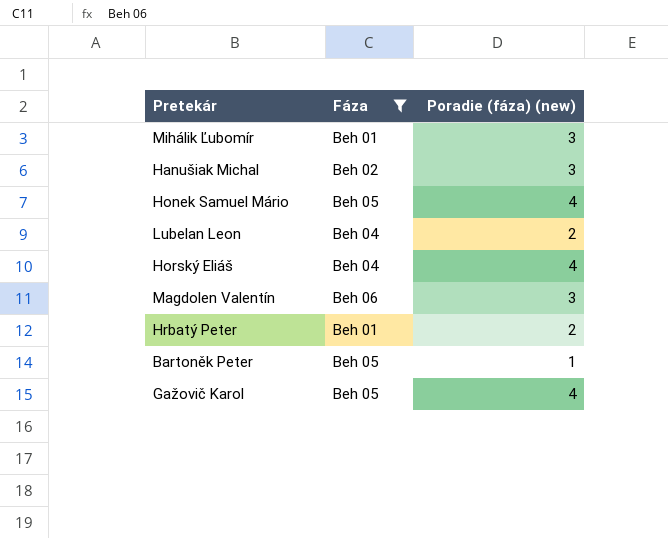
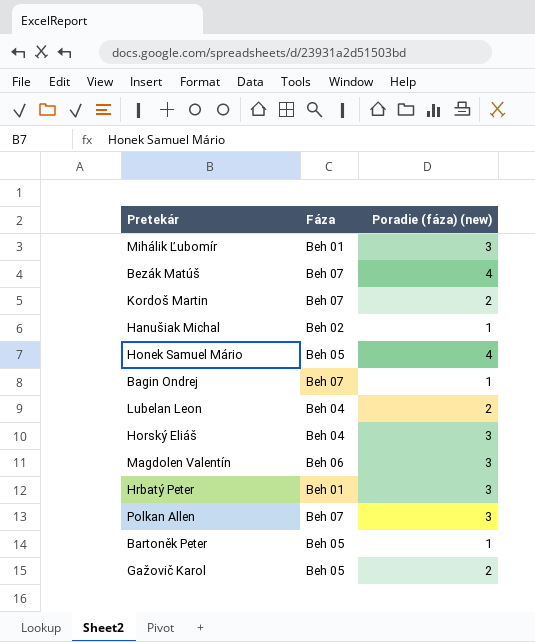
filter: Fáza != Beh 07 -> none
Hanušiak Michal | Poradie (fáza) (new): 3 -> 1
Horský Eliáš | Poradie (fáza) (new): 4 -> 3
Hrbatý Peter | Poradie (fáza) (new): 2 -> 3
Gažovič Karol | Poradie (fáza) (new): 4 -> 2

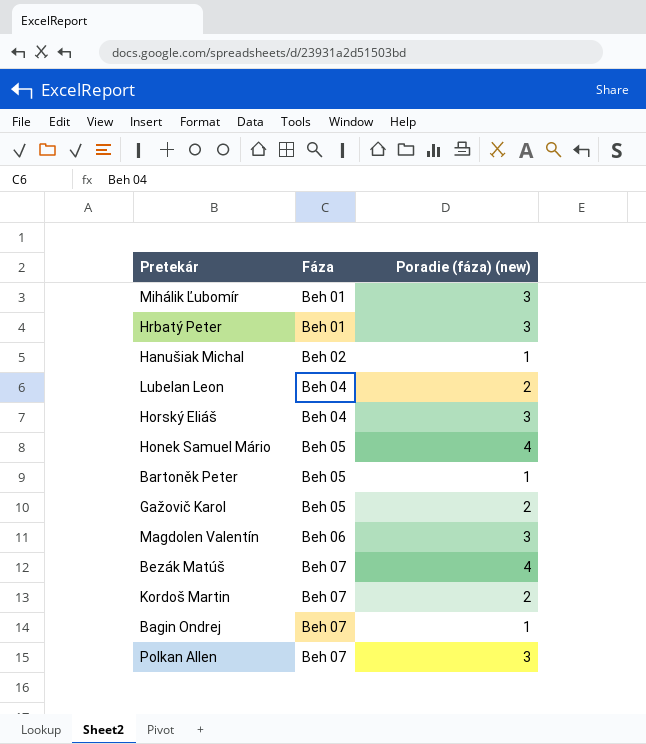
row order: none -> Fáza ascending

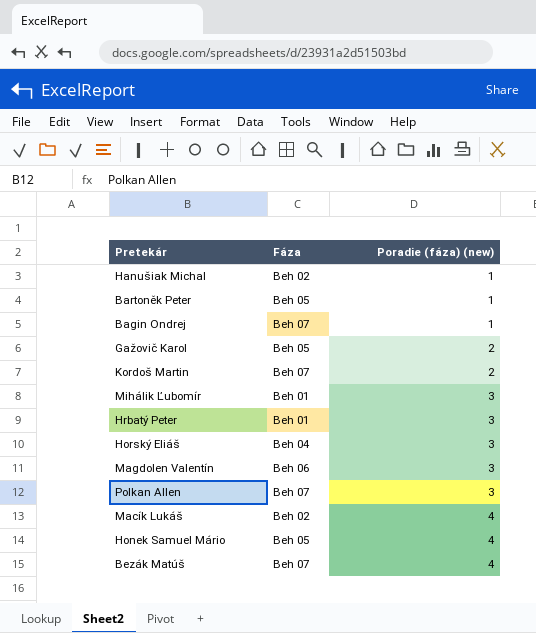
row order: Fáza ascending -> Poradie (fáza) (new) ascending
row Lubelan Leon: Beh 04 | 2 -> none
row Macík Lukáš: none -> Beh 02 | 4

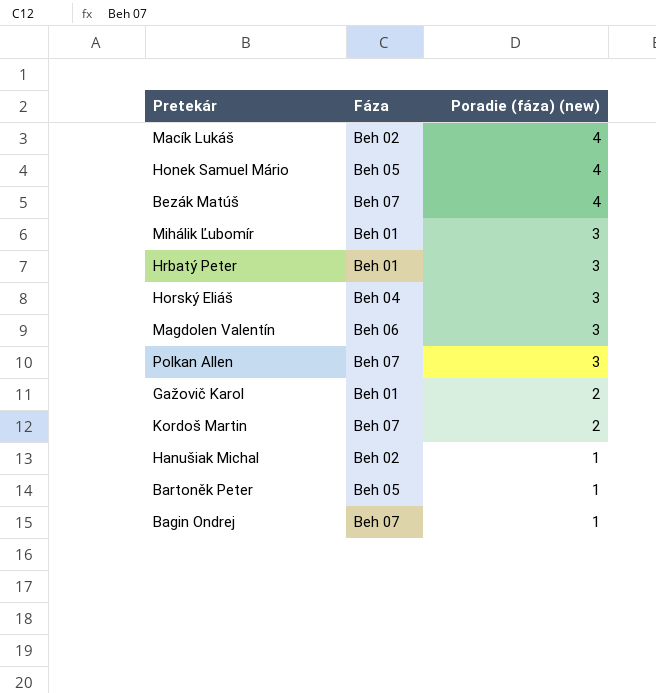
row order: Poradie (fáza) (new) ascending -> Poradie (fáza) (new) descending
Gažovič Karol | Fáza: Beh 05 -> Beh 01

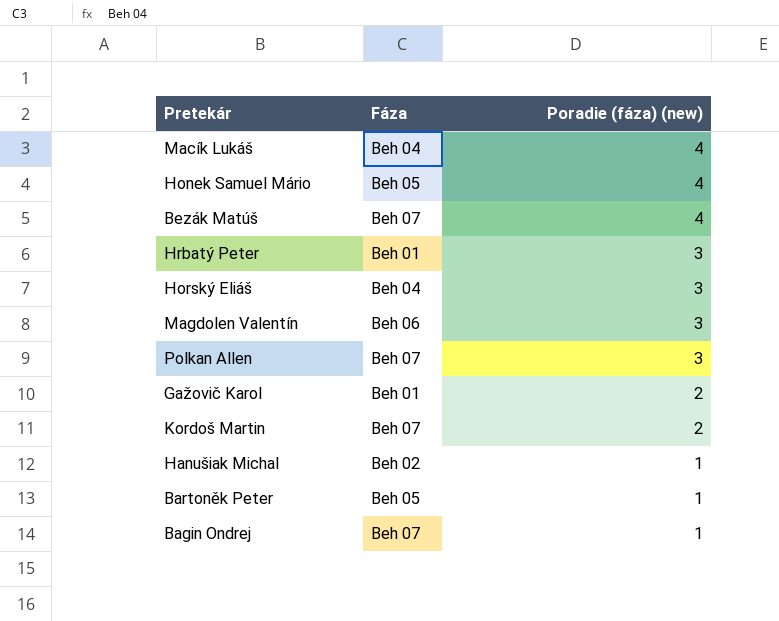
row Mihálik Ľubomír: Beh 01 | 3 -> none
Macík Lukáš | Fáza: Beh 02 -> Beh 04

